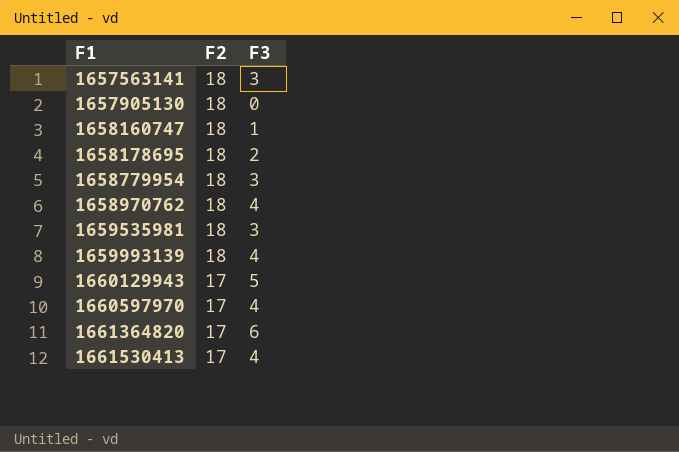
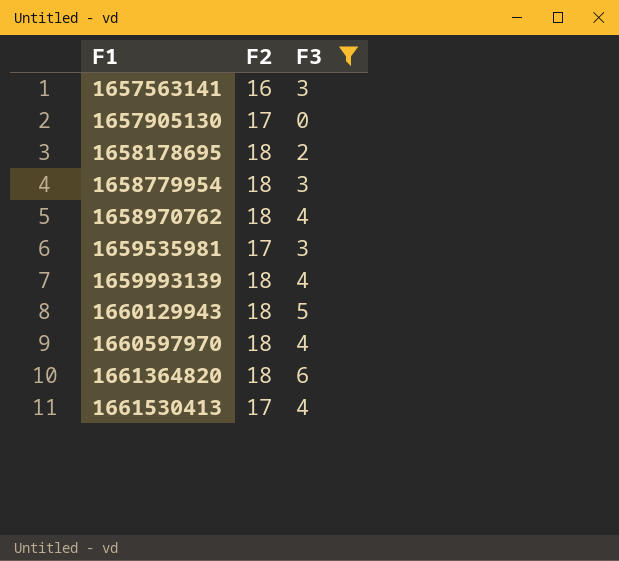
filter: none -> F3 != 1
1657563141 | F2: 18 -> 16
1657905130 | F2: 18 -> 17
1659535981 | F2: 18 -> 17
1660129943 | F2: 17 -> 18
1660597970 | F2: 17 -> 18
1661364820 | F2: 17 -> 18

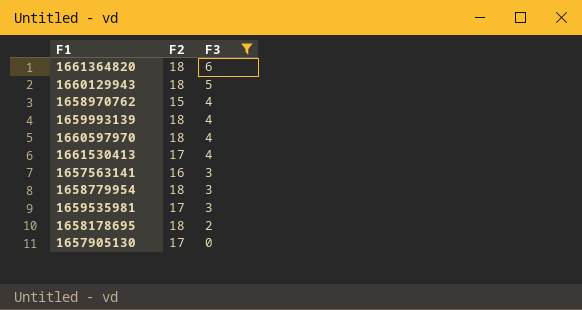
row order: F1 ascending -> F3 descending
1658970762 | F2: 18 -> 15

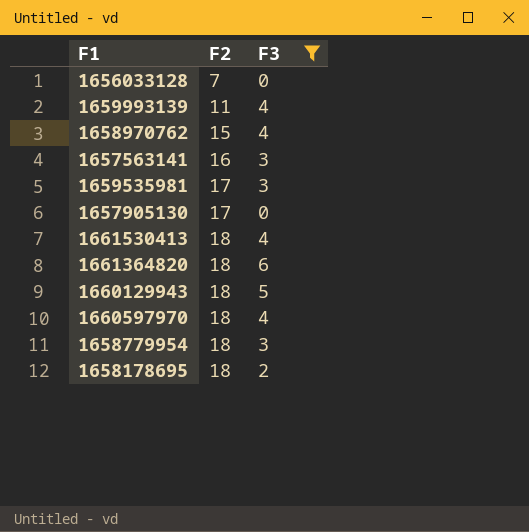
row order: F3 descending -> F2 ascending
row 1656033128: none -> 7 | 0
1659993139 | F2: 18 -> 11
1661530413 | F2: 17 -> 18

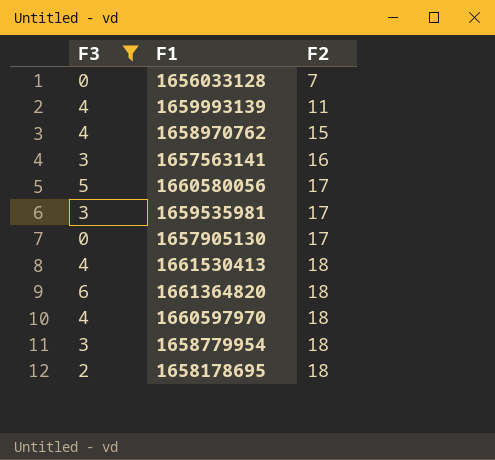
column F3 | position: 3 -> 1
row 1660129943: 18 | 5 -> none
row 1660580056: none -> 5 | 17

